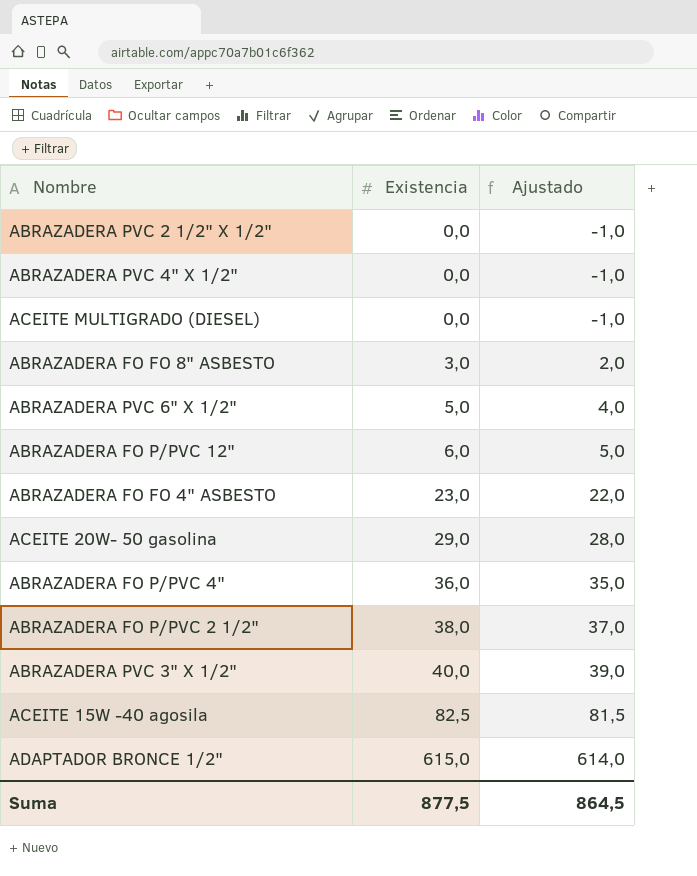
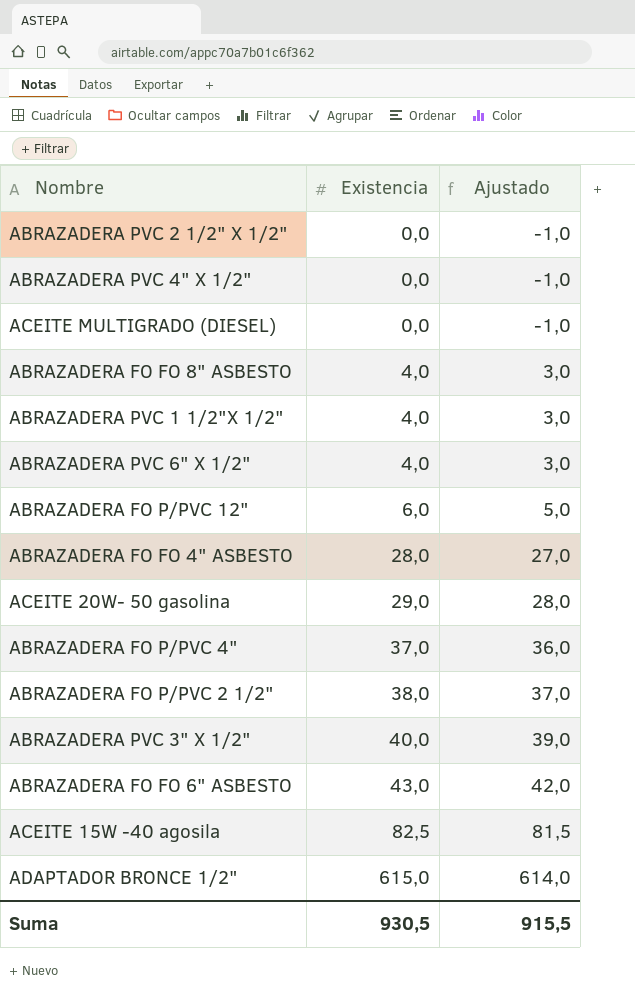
ABRAZADERA FO FO 8" ASBESTO | Existencia: 3,0 -> 4,0
ABRAZADERA FO FO 8" ASBESTO | Ajustado: 2,0 -> 3,0
row ABRAZADERA PVC 1 1/2"X 1/2": none -> 4,0 | 3,0
ABRAZADERA PVC 6" X 1/2" | Existencia: 5,0 -> 4,0
ABRAZADERA PVC 6" X 1/2" | Ajustado: 4,0 -> 3,0
ABRAZADERA FO FO 4" ASBESTO | Existencia: 23,0 -> 28,0
ABRAZADERA FO FO 4" ASBESTO | Ajustado: 22,0 -> 27,0
ABRAZADERA FO P/PVC 4" | Existencia: 36,0 -> 37,0
ABRAZADERA FO P/PVC 4" | Ajustado: 35,0 -> 36,0
row ABRAZADERA FO FO 6" ASBESTO: none -> 43,0 | 42,0
Suma | Existencia: 877,5 -> 930,5
Suma | Ajustado: 864,5 -> 915,5

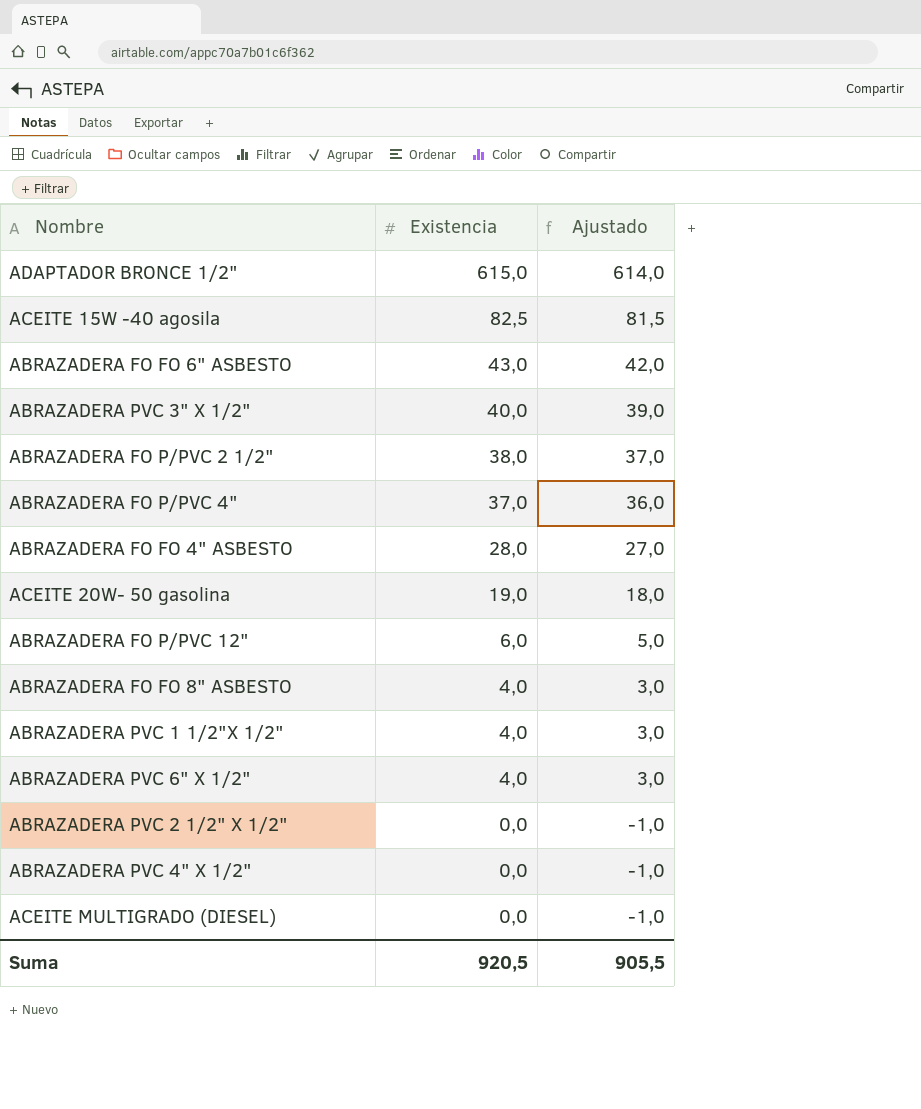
row order: Existencia ascending -> Existencia descending
ACEITE 20W- 50 gasolina | Existencia: 29,0 -> 19,0
ACEITE 20W- 50 gasolina | Ajustado: 28,0 -> 18,0
Suma | Existencia: 930,5 -> 920,5
Suma | Ajustado: 915,5 -> 905,5

